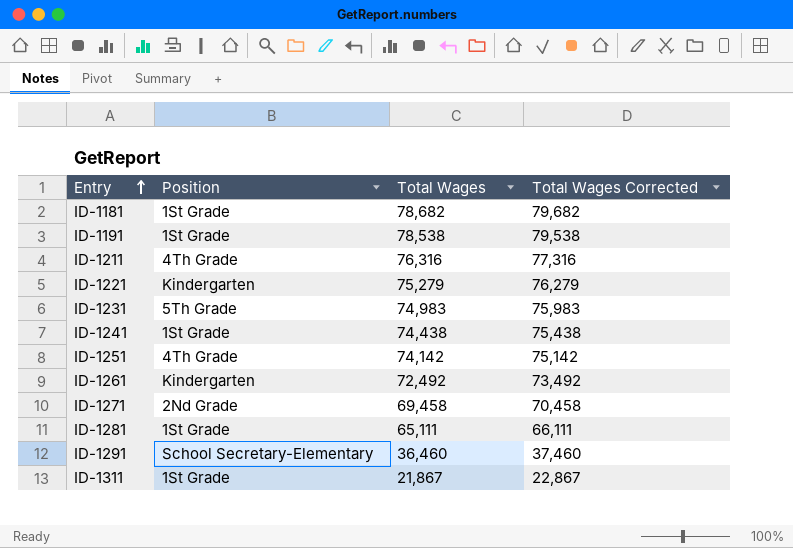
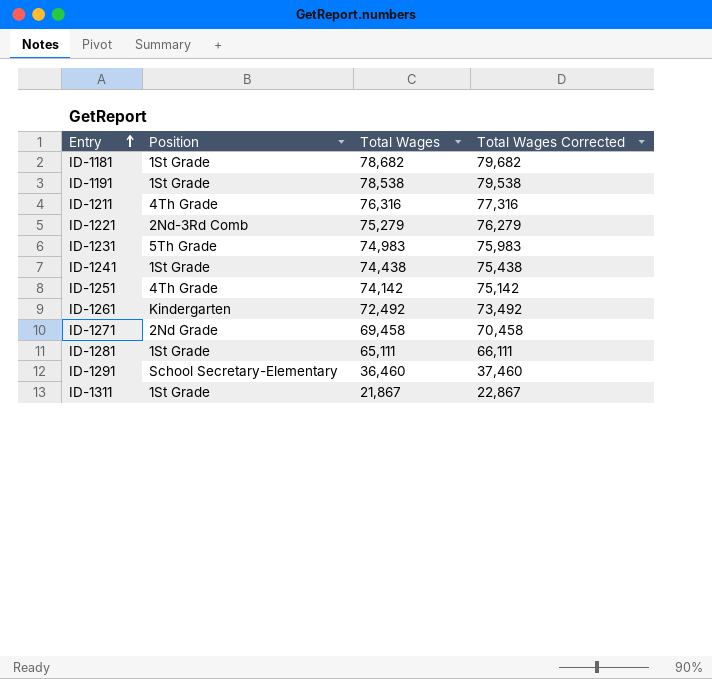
ID-1221 | Position: Kindergarten -> 2Nd-3Rd Comb

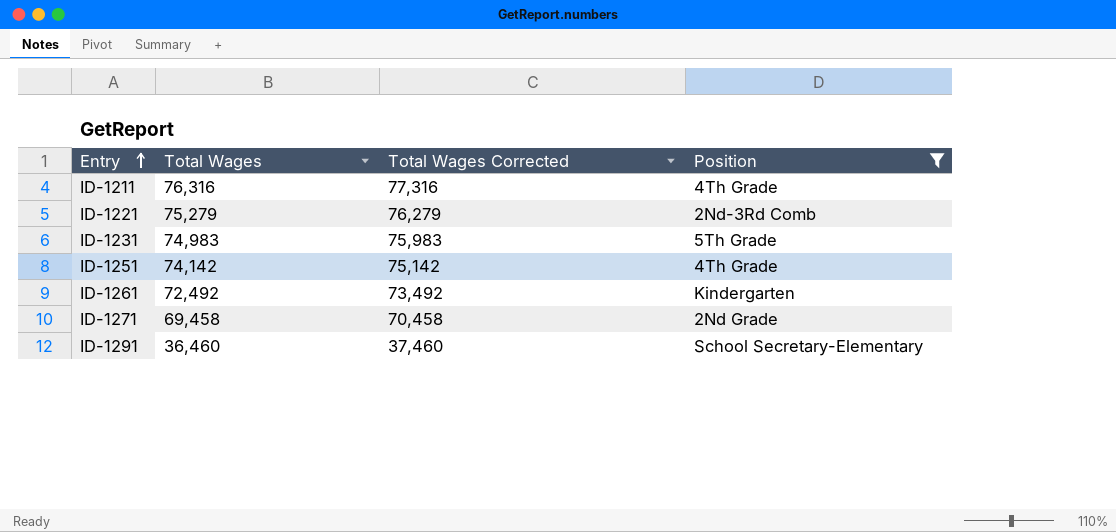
filter: none -> Position != 1St Grade
column Position | position: 2 -> 4

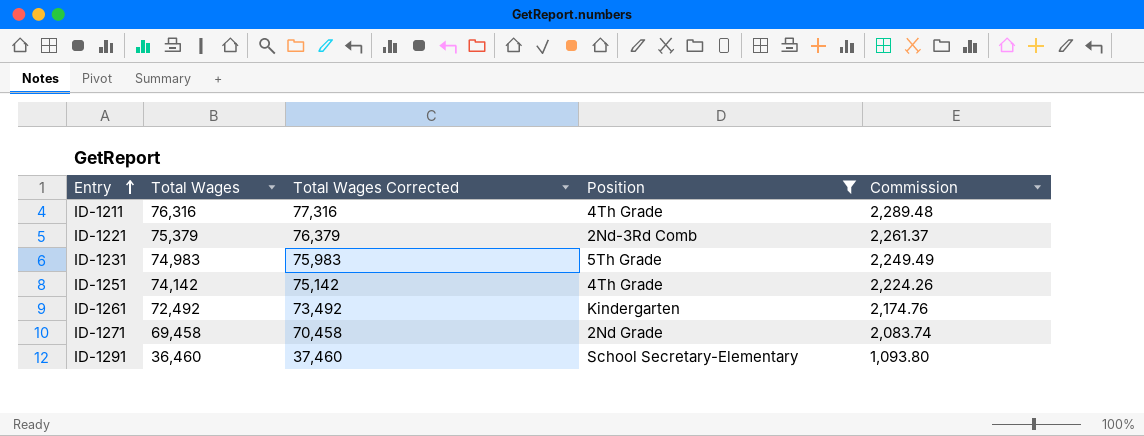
column Commission | formula: none -> [Total Wages] * 0.03
ID-1221 | Total Wages: 75,279 -> 75,379
ID-1221 | Total Wages Corrected: 76,279 -> 76,379

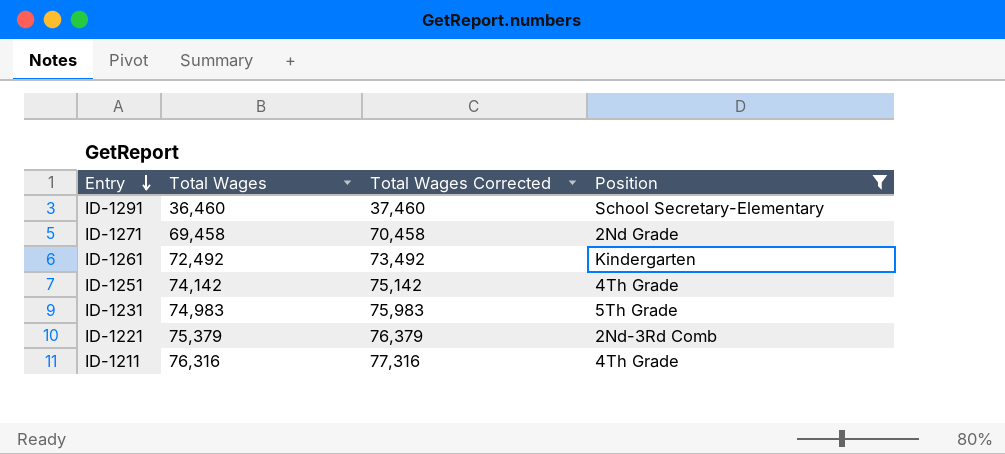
row order: Entry ascending -> Entry descending
column Commission | formula: [Total Wages] * 0.03 -> none

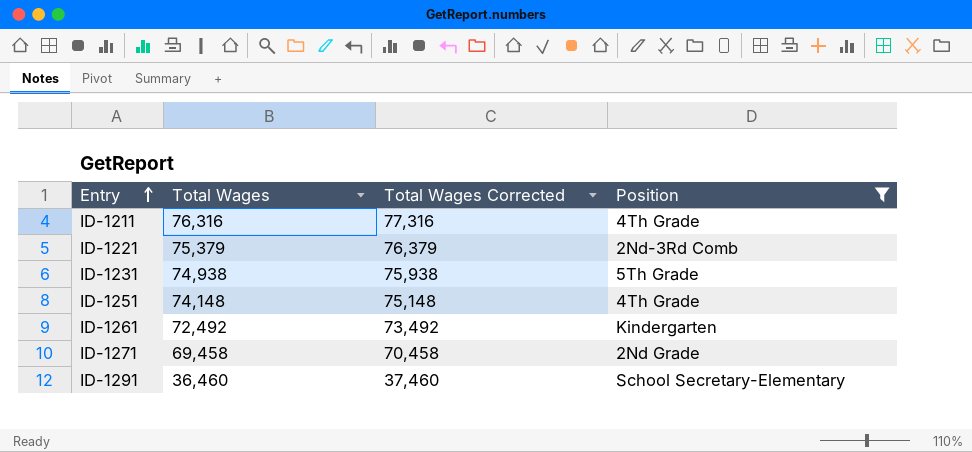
row order: Entry descending -> Entry ascending
ID-1231 | Total Wages: 74,983 -> 74,938
ID-1231 | Total Wages Corrected: 75,983 -> 75,938
ID-1251 | Total Wages: 74,142 -> 74,148
ID-1251 | Total Wages Corrected: 75,142 -> 75,148

